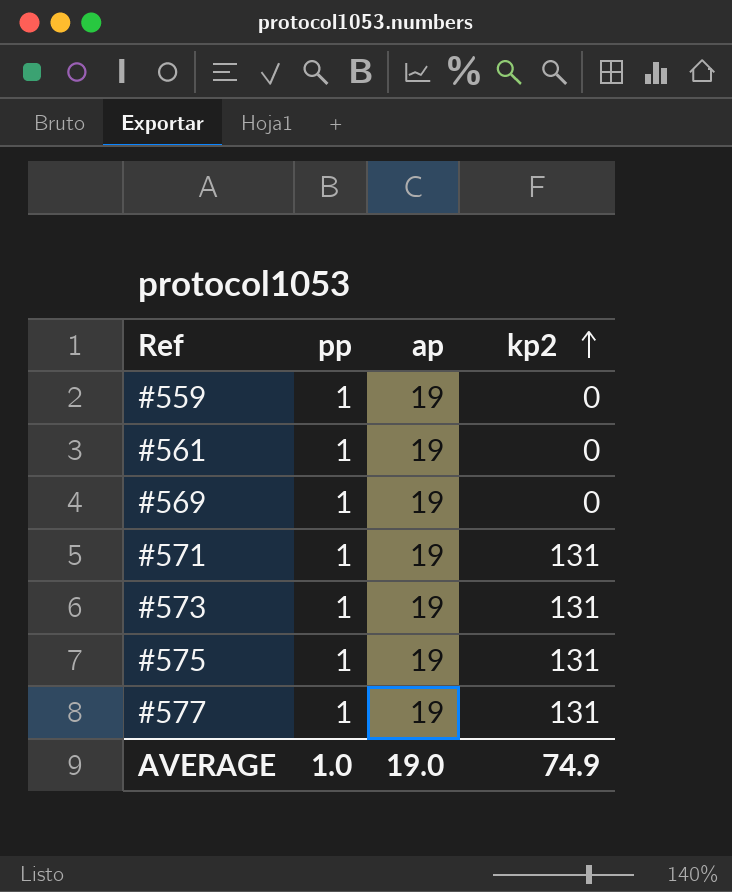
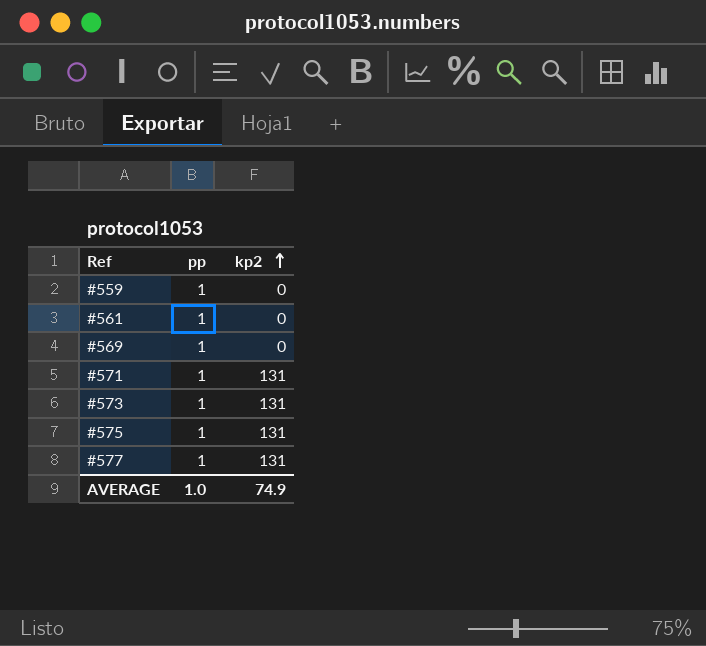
column ap | position: 3 -> none

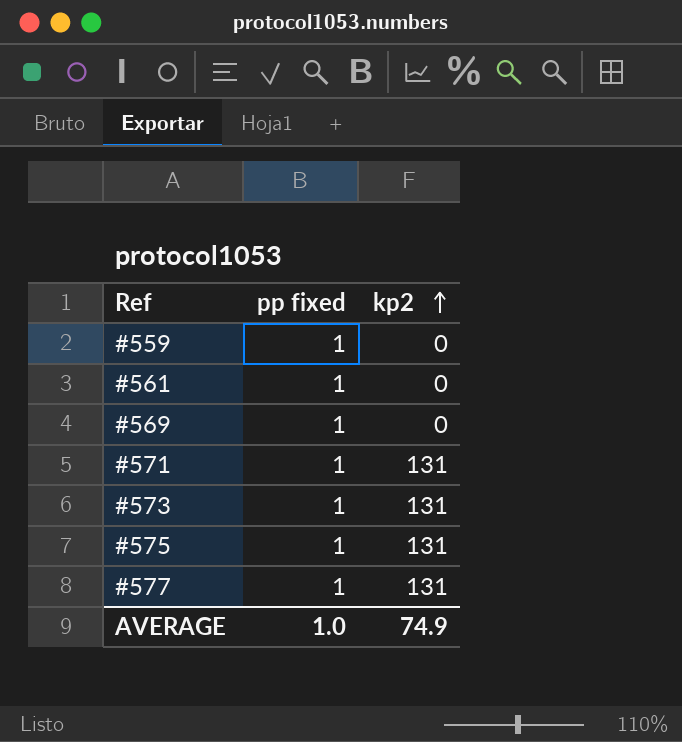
column name: pp -> pp fixed

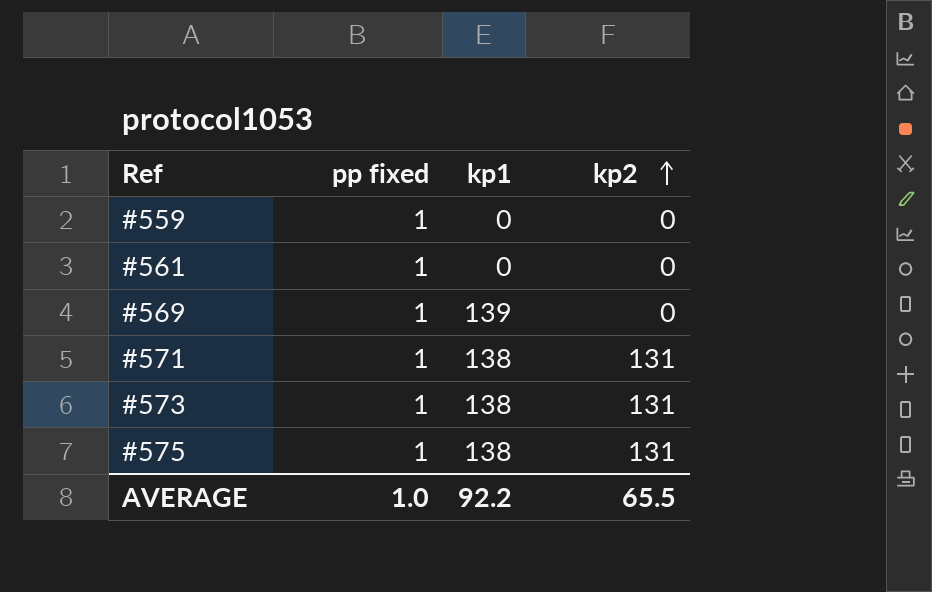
column kp1 | position: none -> 3
row #577: 1 | 131 -> none
AVERAGE | kp2: 74.9 -> 65.5

